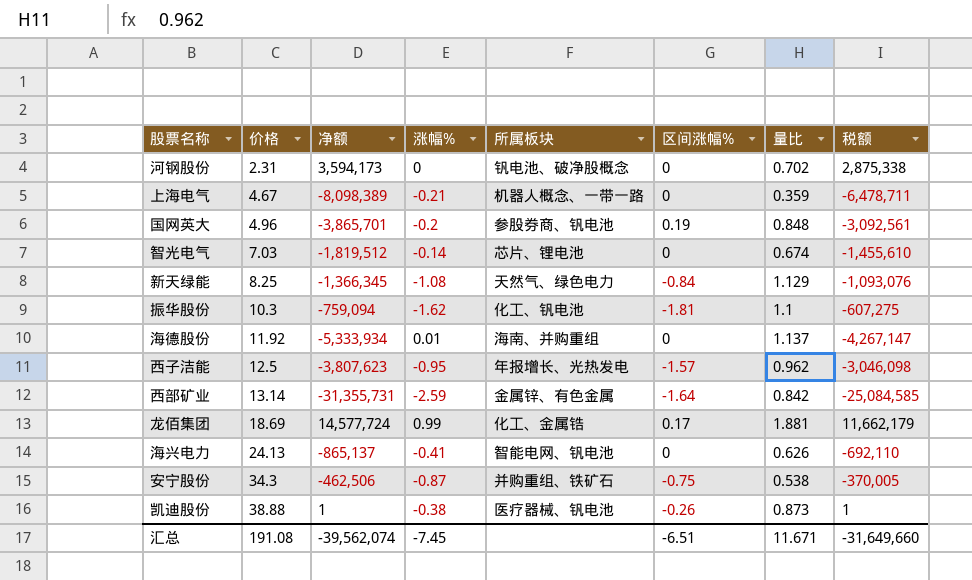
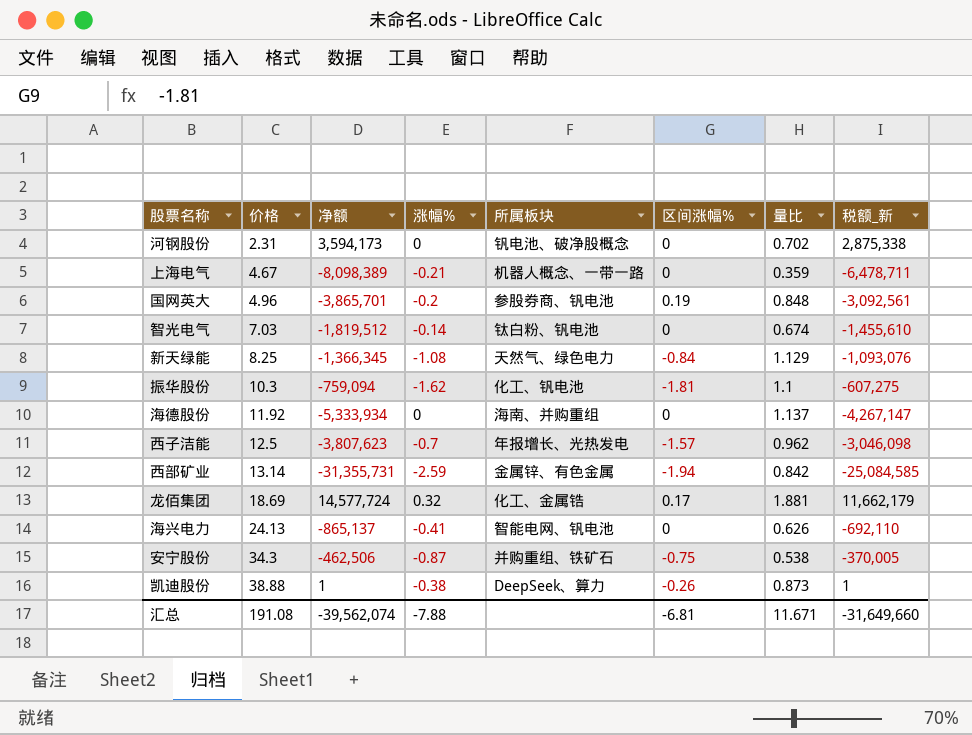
column name: 税额 -> 税额_新
智光电气 | 所属板块: 芯片、锂电池 -> 钛白粉、钒电池
海德股份 | 涨幅%: 0.01 -> 0
西子洁能 | 涨幅%: -0.95 -> -0.7
西部矿业 | 区间涨幅%: -1.64 -> -1.94
龙佰集团 | 涨幅%: 0.99 -> 0.32
凯迪股份 | 所属板块: 医疗器械、钒电池 -> DeepSeek、算力
汇总 | 涨幅%: -7.45 -> -7.88
汇总 | 区间涨幅%: -6.51 -> -6.81

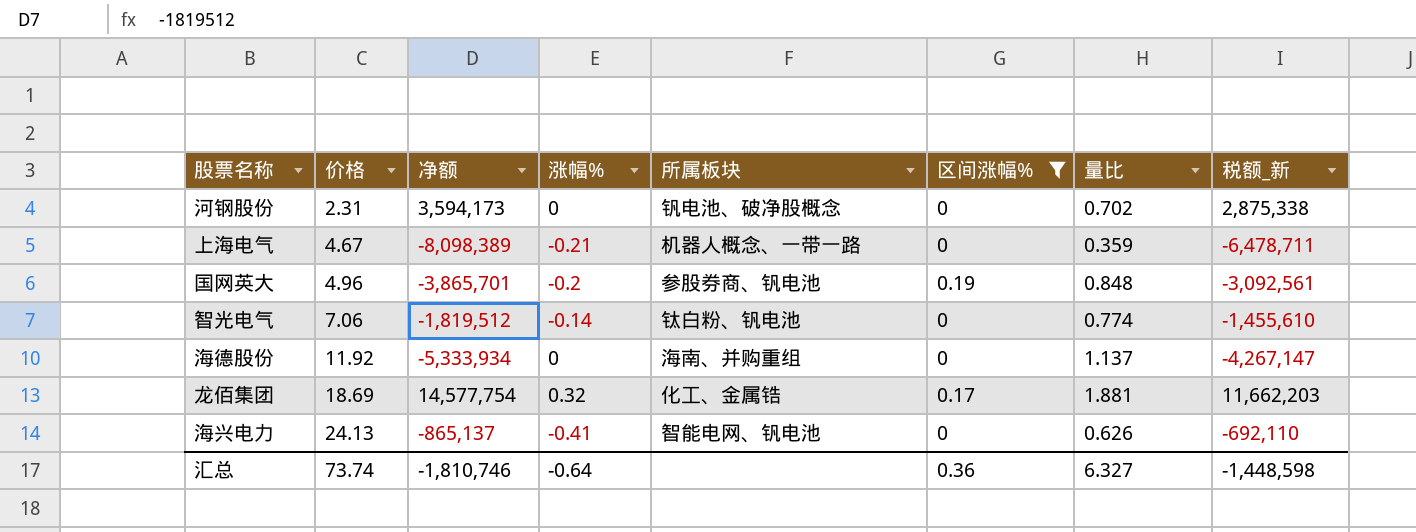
filter: none -> 区间涨幅% >= 0
智光电气 | 价格: 7.03 -> 7.06
智光电气 | 量比: 0.674 -> 0.774
龙佰集团 | 净额: 14,577,724 -> 14,577,754
龙佰集团 | 税额_新: 11,662,179 -> 11,662,203
汇总 | 价格: 191.08 -> 73.74
汇总 | 净额: -39,562,074 -> -1,810,746
汇总 | 涨幅%: -7.88 -> -0.64
汇总 | 区间涨幅%: -6.81 -> 0.36
汇总 | 量比: 11.671 -> 6.327
汇总 | 税额_新: -31,649,660 -> -1,448,598

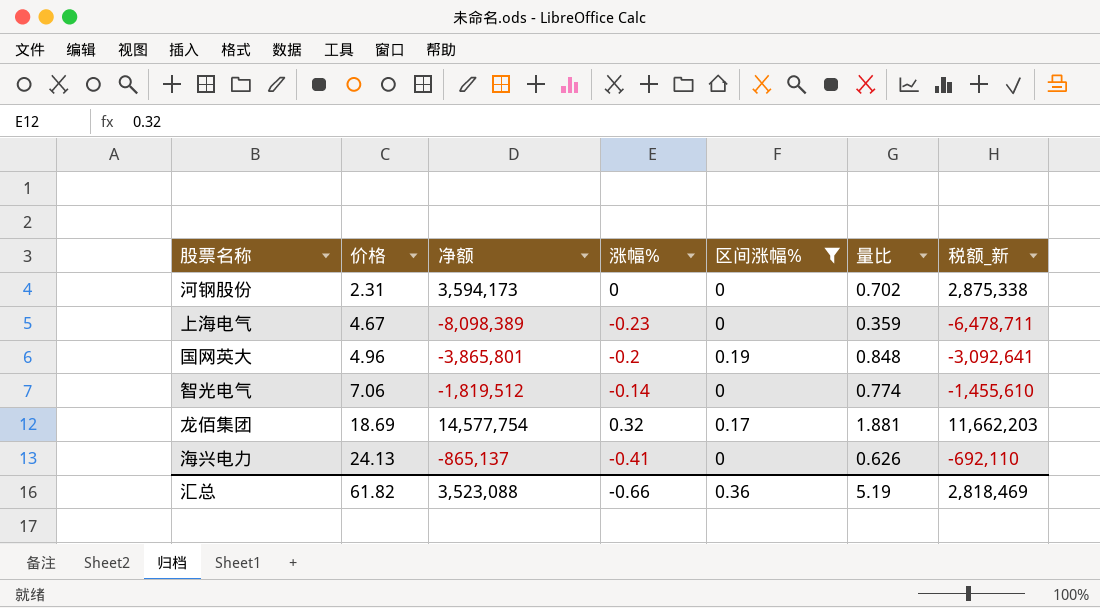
column 所属板块 | position: 5 -> none
row 海德股份: 11.92 | -5,333,934 | 0 | 海南、并购重组 | 0 | 1.137 | -4,267,147 -> none
上海电气 | 涨幅%: -0.21 -> -0.23
国网英大 | 净额: -3,865,701 -> -3,865,801
国网英大 | 税额_新: -3,092,561 -> -3,092,641
汇总 | 价格: 73.74 -> 61.82
汇总 | 净额: -1,810,746 -> 3,523,088
汇总 | 涨幅%: -0.64 -> -0.66
汇总 | 量比: 6.327 -> 5.19
汇总 | 税额_新: -1,448,598 -> 2,818,469

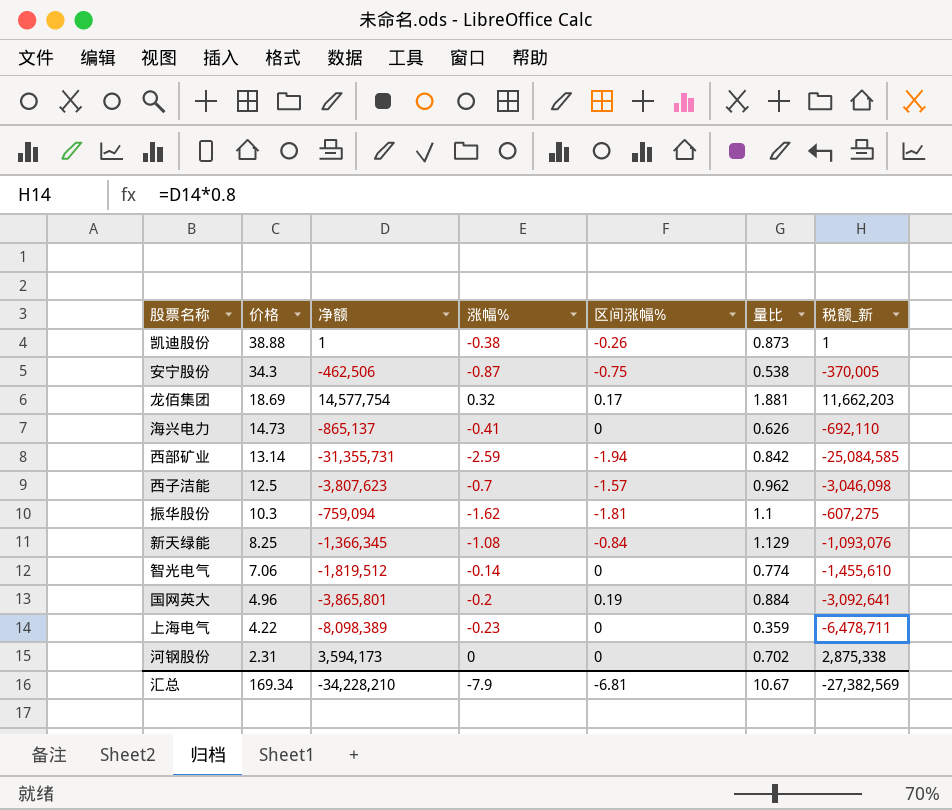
filter: 区间涨幅% >= 0 -> none
row order: 价格 ascending -> 价格 descending
海兴电力 | 价格: 24.13 -> 14.73
国网英大 | 量比: 0.848 -> 0.884
上海电气 | 价格: 4.67 -> 4.22
汇总 | 价格: 61.82 -> 169.34
汇总 | 净额: 3,523,088 -> -34,228,210
汇总 | 涨幅%: -0.66 -> -7.9
汇总 | 区间涨幅%: 0.36 -> -6.81
汇总 | 量比: 5.19 -> 10.67
汇总 | 税额_新: 2,818,469 -> -27,382,569

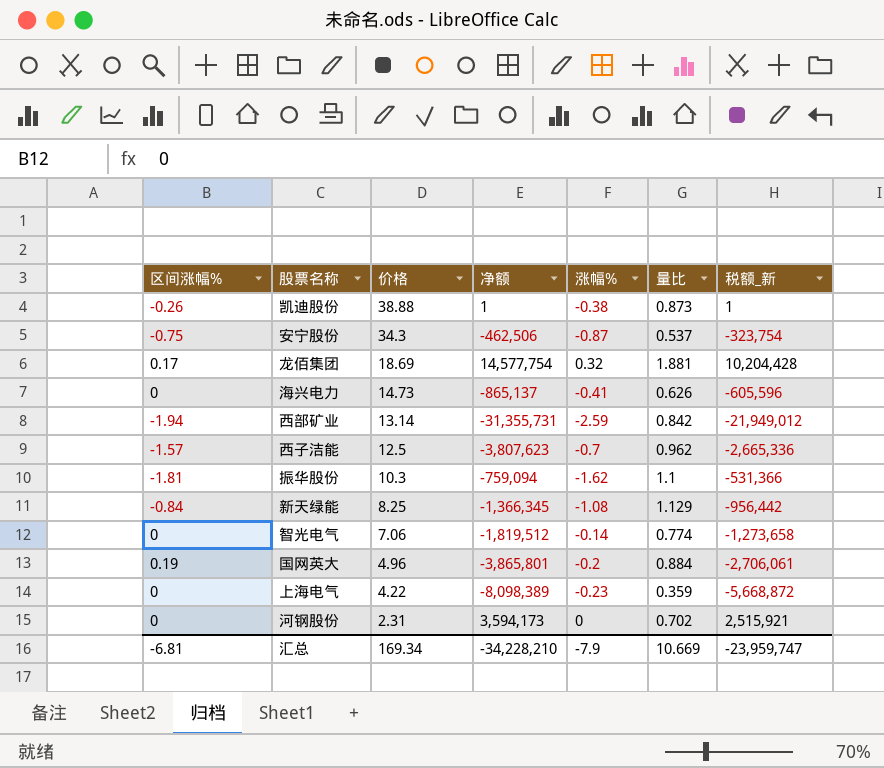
column 区间涨幅% | position: 5 -> 1
column 税额_新 | formula: [净额] * 0.8 -> [净额] * 0.7
安宁股份 | 量比: 0.538 -> 0.537
汇总 | 量比: 10.67 -> 10.669
汇总 | 税额_新: -27,382,569 -> -23,959,747

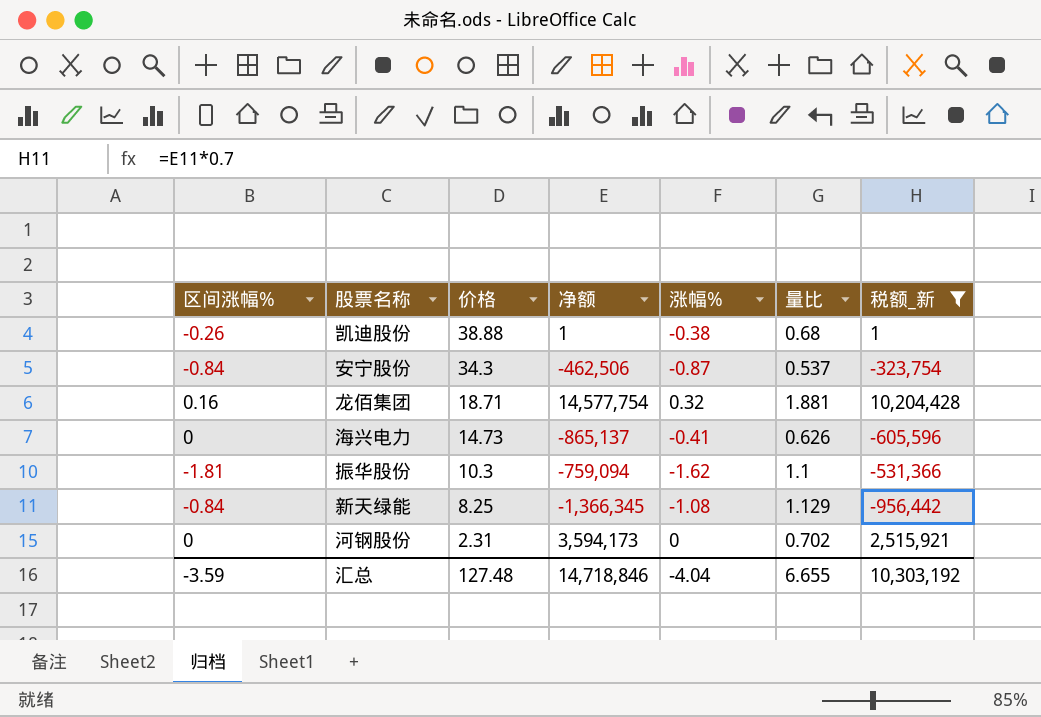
filter: none -> 税额_新 >= -956,442
凯迪股份 | 量比: 0.873 -> 0.68
安宁股份 | 区间涨幅%: -0.75 -> -0.84
龙佰集团 | 区间涨幅%: 0.17 -> 0.16
龙佰集团 | 价格: 18.69 -> 18.71
汇总 | 区间涨幅%: -6.81 -> -3.59
汇总 | 价格: 169.34 -> 127.48
汇总 | 净额: -34,228,210 -> 14,718,846
汇总 | 涨幅%: -7.9 -> -4.04
汇总 | 量比: 10.669 -> 6.655
汇总 | 税额_新: -23,959,747 -> 10,303,192

